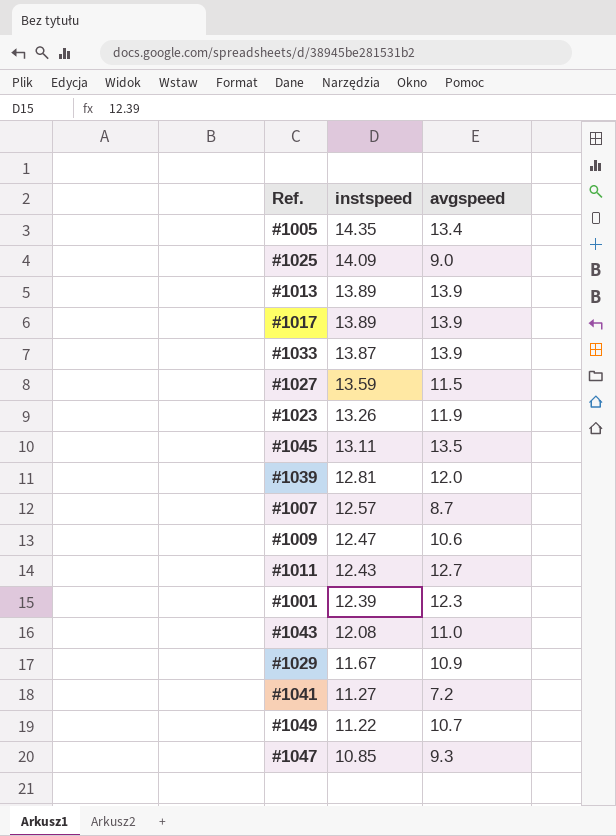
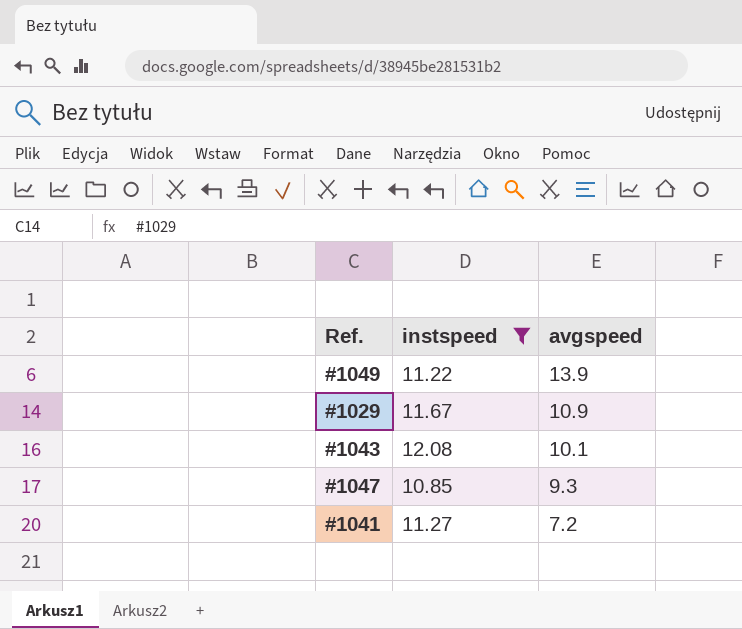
filter: none -> instspeed <= 12.08
row order: instspeed descending -> avgspeed descending
#1049 | avgspeed: 10.7 -> 13.9
#1043 | avgspeed: 11.0 -> 10.1

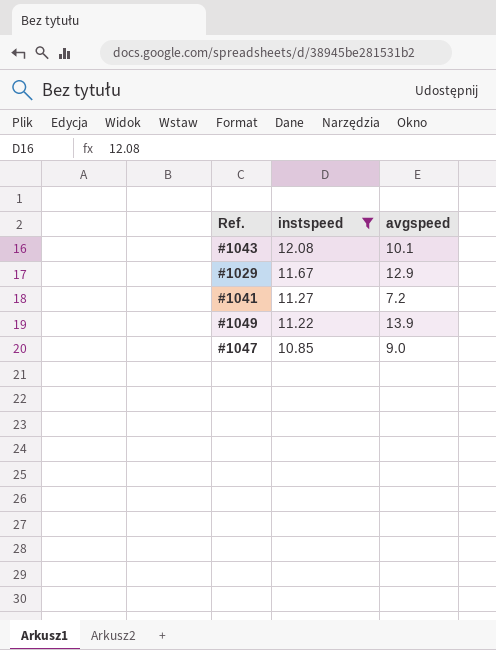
row order: avgspeed descending -> instspeed descending
#1029 | avgspeed: 10.9 -> 12.9
#1047 | avgspeed: 9.3 -> 9.0

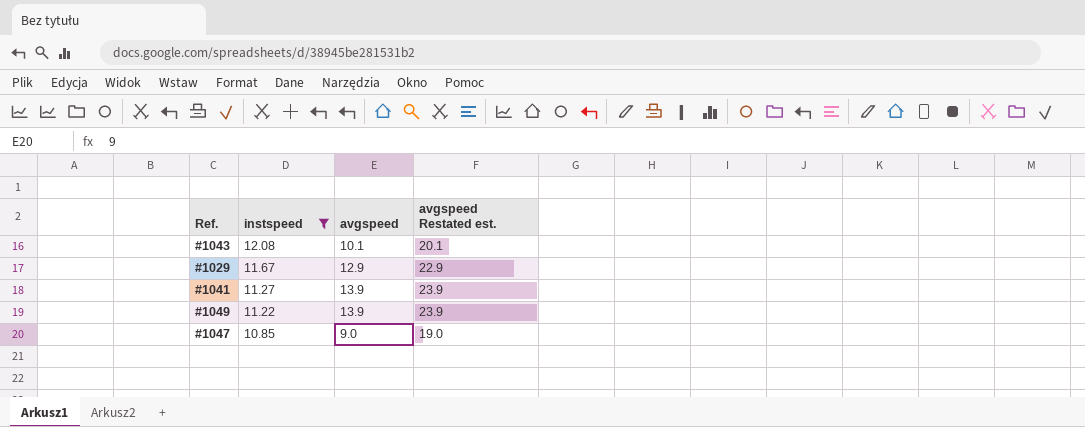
column avgspeed Restated est. | formula: none -> [avgspeed] + 10
#1041 | avgspeed: 7.2 -> 13.9

